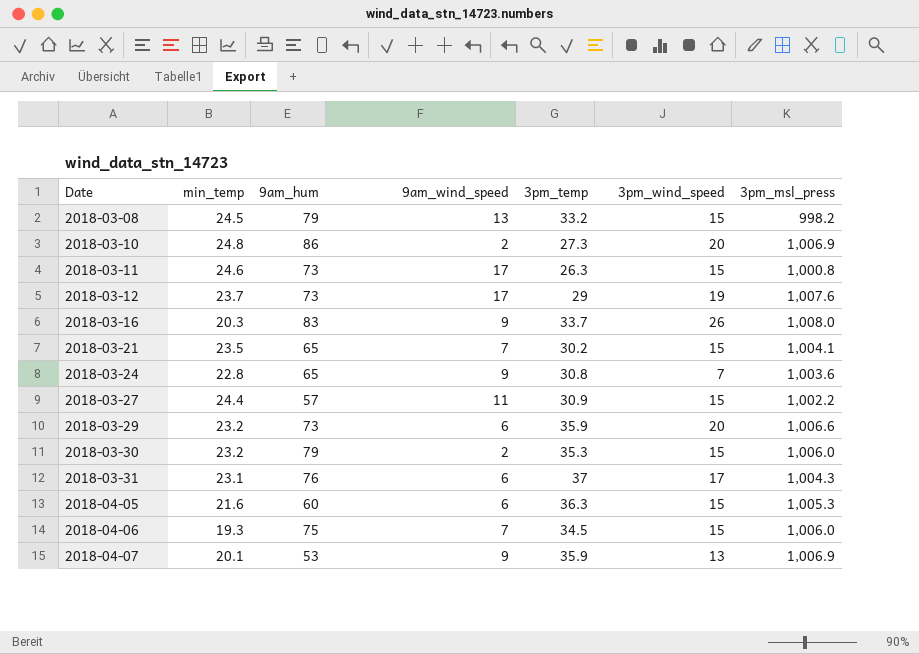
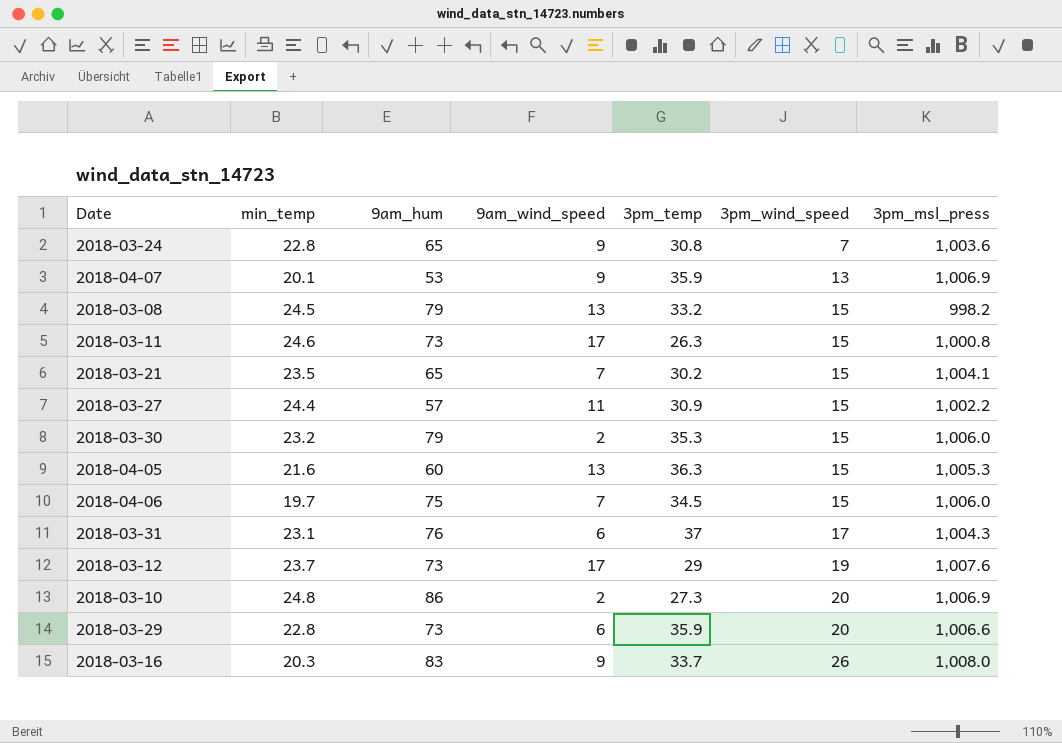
row order: Date ascending -> 3pm_wind_speed ascending
2018-04-05 | 9am_wind_speed: 6 -> 13
2018-04-06 | min_temp: 19.3 -> 19.7
2018-03-29 | min_temp: 23.2 -> 22.8

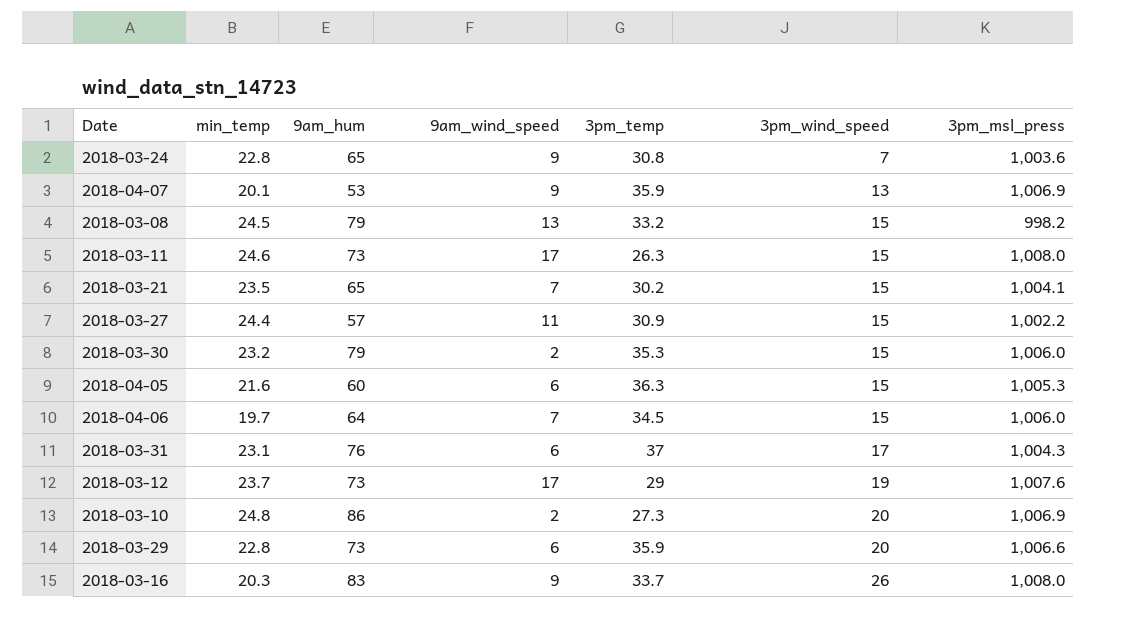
2018-03-11 | 3pm_msl_press: 1,000.8 -> 1,008.0
2018-04-05 | 9am_wind_speed: 13 -> 6
2018-04-06 | 9am_hum: 75 -> 64

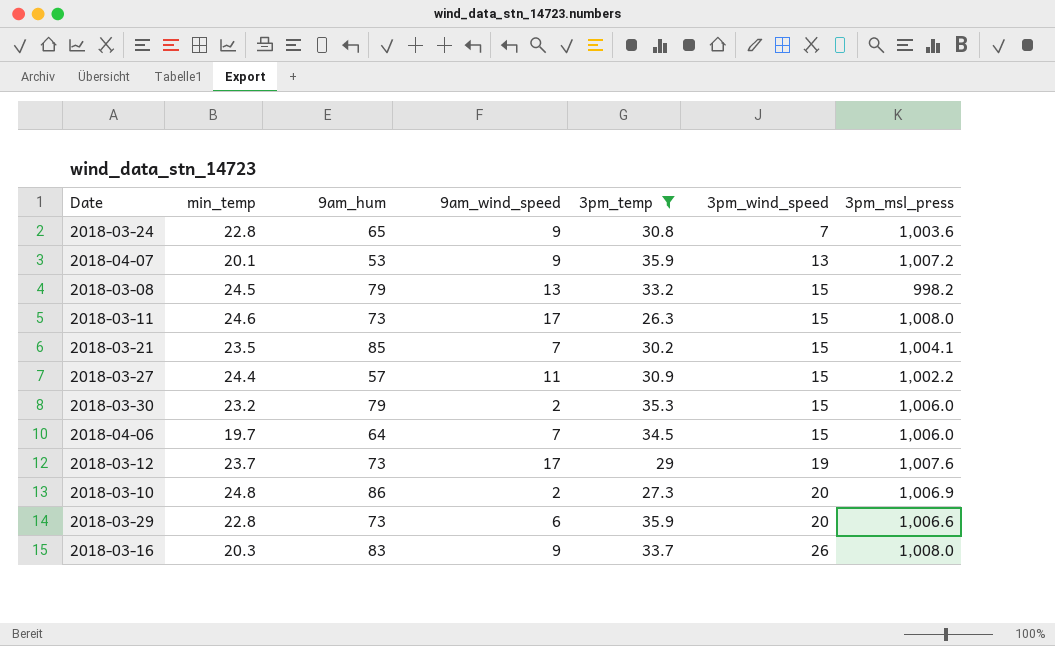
filter: none -> 3pm_temp <= 35.9
2018-04-07 | 3pm_msl_press: 1,006.9 -> 1,007.2
2018-03-21 | 9am_hum: 65 -> 85

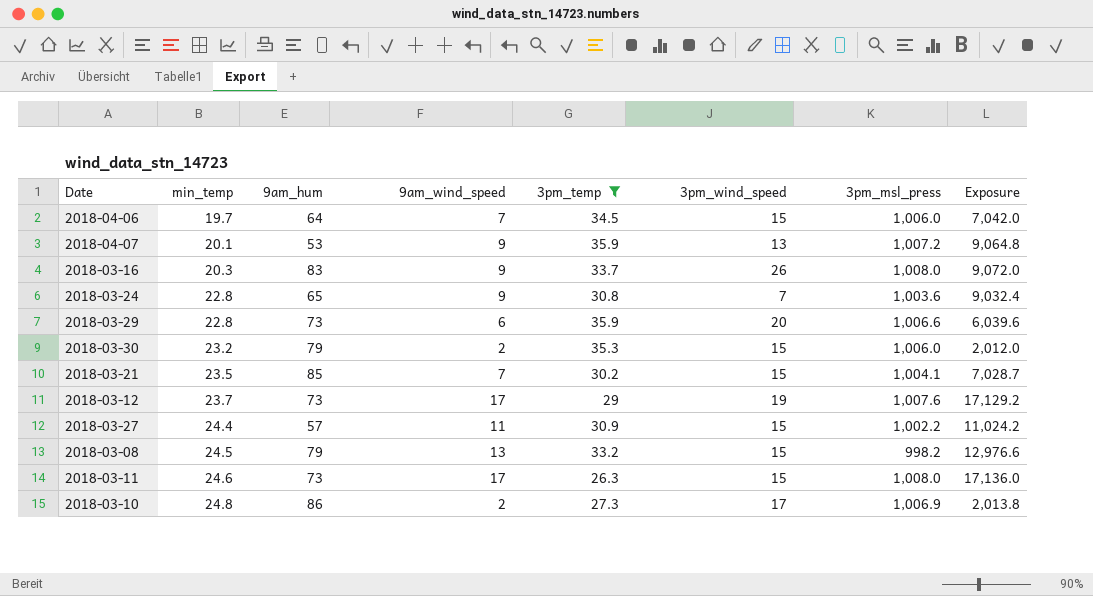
row order: 3pm_wind_speed ascending -> min_temp ascending
column Exposure | formula: none -> [9am_wind_speed] * [3pm_msl_press]
2018-03-10 | 3pm_wind_speed: 20 -> 17

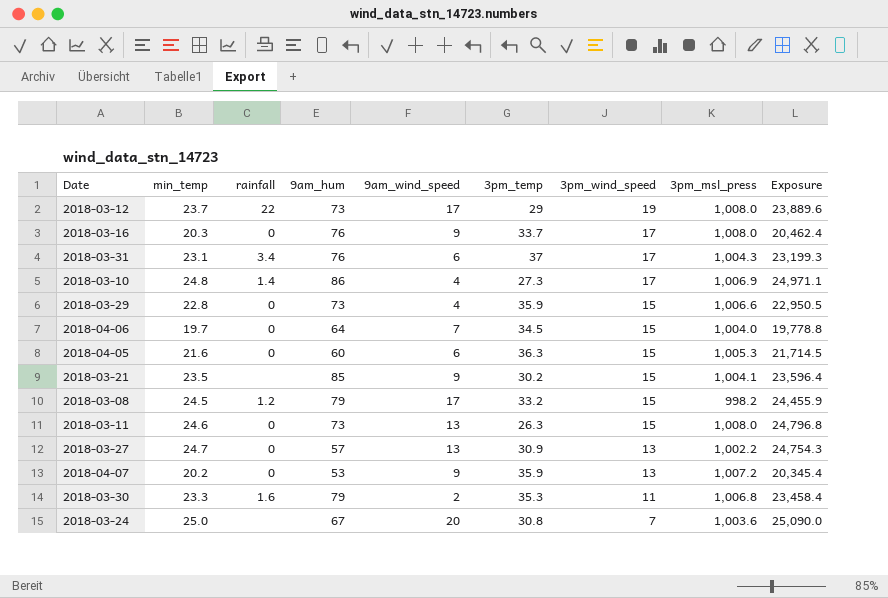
filter: 3pm_temp <= 35.9 -> none
row order: min_temp ascending -> 3pm_wind_speed descending
column rainfall | position: none -> 3
column Exposure | formula: [9am_wind_speed] * [3pm_msl_press] -> [min_temp] * [3pm_msl_press]
2018-03-12 | 3pm_msl_press: 1,007.6 -> 1,008.0
2018-03-16 | 9am_hum: 83 -> 76
2018-03-16 | 3pm_wind_speed: 26 -> 17
2018-03-10 | 9am_wind_speed: 2 -> 4
2018-03-29 | 9am_wind_speed: 6 -> 4
2018-03-29 | 3pm_wind_speed: 20 -> 15
2018-04-06 | 3pm_msl_press: 1,006.0 -> 1,004.0
2018-03-21 | 9am_wind_speed: 7 -> 9
2018-03-08 | 9am_wind_speed: 13 -> 17
2018-03-11 | 9am_wind_speed: 17 -> 13
2018-03-27 | min_temp: 24.4 -> 24.7
2018-03-27 | 9am_wind_speed: 11 -> 13
2018-03-27 | 3pm_wind_speed: 15 -> 13
2018-04-07 | min_temp: 20.1 -> 20.2
2018-03-30 | min_temp: 23.2 -> 23.3
2018-03-30 | 3pm_wind_speed: 15 -> 11
2018-03-30 | 3pm_msl_press: 1,006.0 -> 1,006.8
2018-03-24 | min_temp: 22.8 -> 25.0
2018-03-24 | 9am_hum: 65 -> 67
2018-03-24 | 9am_wind_speed: 9 -> 20

